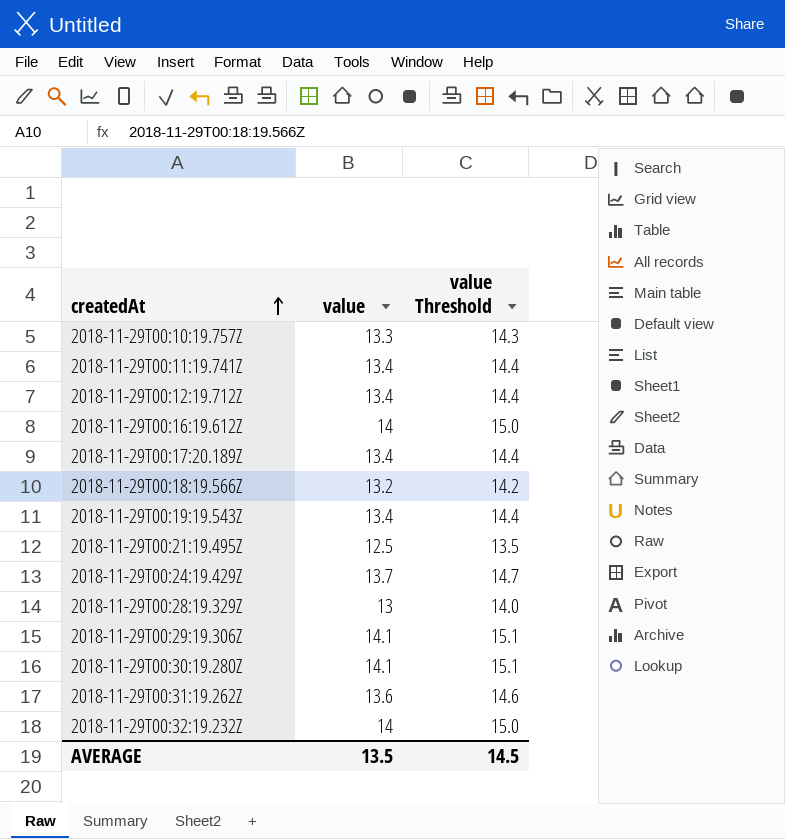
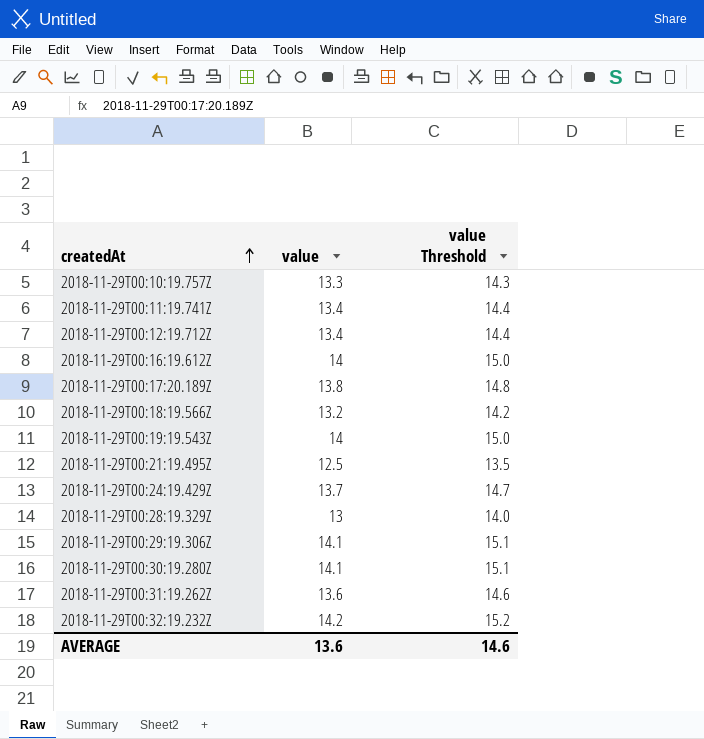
2018-11-29T00:17:20.189Z | value: 13.4 -> 13.8
2018-11-29T00:17:20.189Z | value Threshold: 14.4 -> 14.8
2018-11-29T00:19:19.543Z | value: 13.4 -> 14
2018-11-29T00:19:19.543Z | value Threshold: 14.4 -> 15.0
2018-11-29T00:32:19.232Z | value: 14 -> 14.2
2018-11-29T00:32:19.232Z | value Threshold: 15.0 -> 15.2
AVERAGE | value: 13.5 -> 13.6
AVERAGE | value Threshold: 14.5 -> 14.6

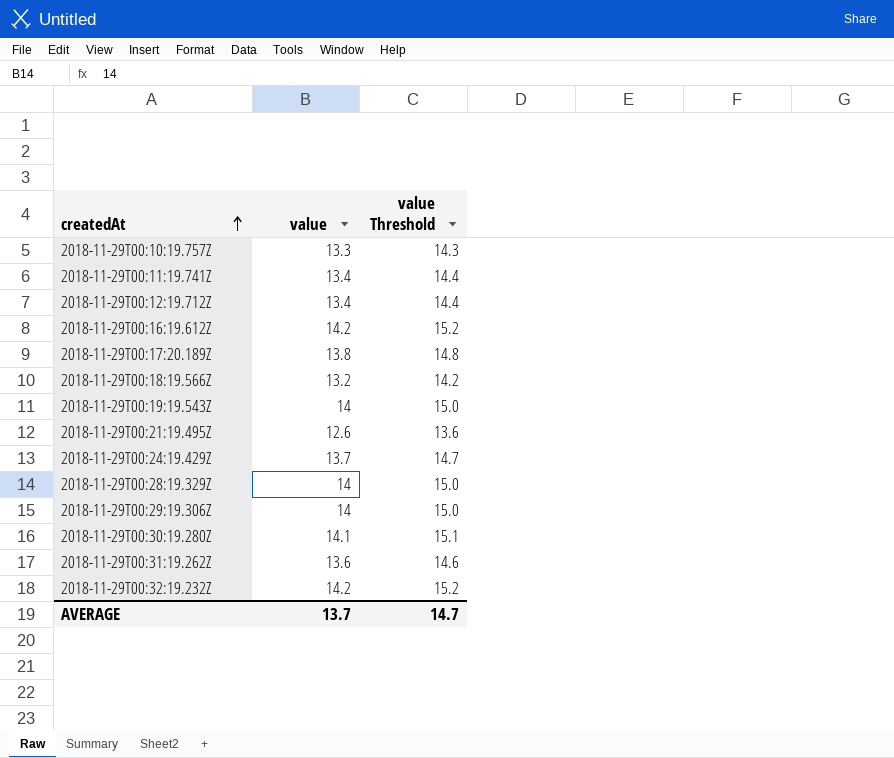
2018-11-29T00:16:19.612Z | value: 14 -> 14.2
2018-11-29T00:16:19.612Z | value Threshold: 15.0 -> 15.2
2018-11-29T00:21:19.495Z | value: 12.5 -> 12.6
2018-11-29T00:21:19.495Z | value Threshold: 13.5 -> 13.6
2018-11-29T00:28:19.329Z | value: 13 -> 14
2018-11-29T00:28:19.329Z | value Threshold: 14.0 -> 15.0
2018-11-29T00:29:19.306Z | value: 14.1 -> 14
2018-11-29T00:29:19.306Z | value Threshold: 15.1 -> 15.0
AVERAGE | value: 13.6 -> 13.7
AVERAGE | value Threshold: 14.6 -> 14.7

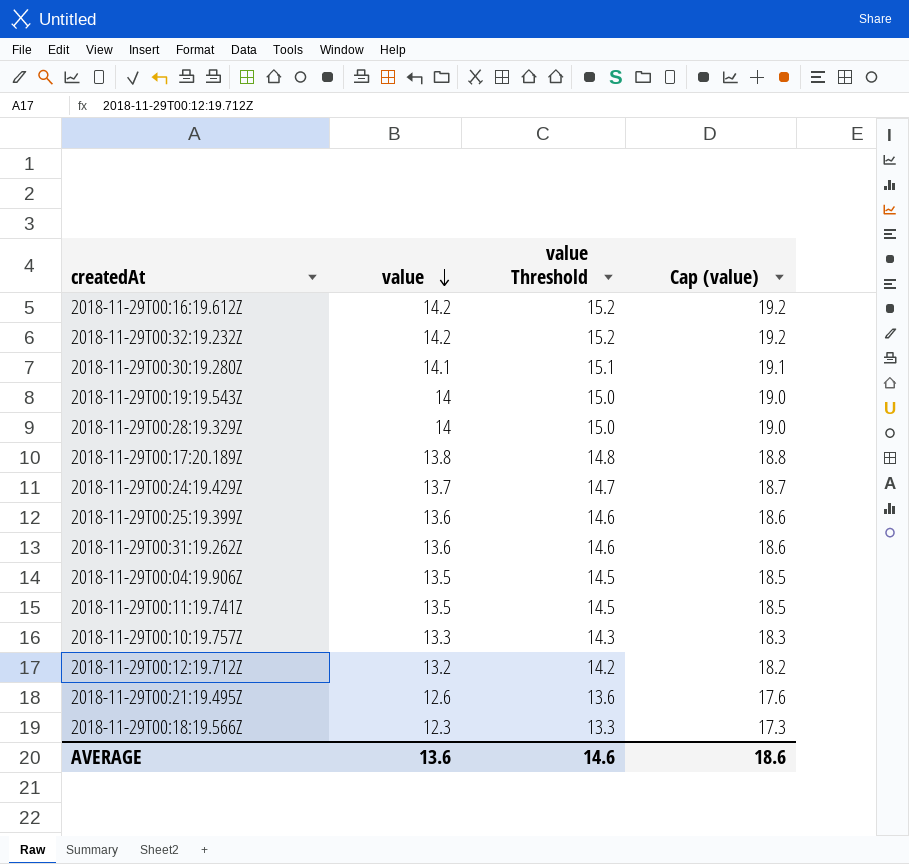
row order: createdAt ascending -> value descending
column Cap (value) | formula: none -> [value] + 5
row 2018-11-29T00:29:19.306Z: 14 | 15.0 -> none
row 2018-11-29T00:25:19.399Z: none -> 13.6 | 14.6 | 18.6
row 2018-11-29T00:04:19.906Z: none -> 13.5 | 14.5 | 18.5
2018-11-29T00:11:19.741Z | value: 13.4 -> 13.5
2018-11-29T00:11:19.741Z | value Threshold: 14.4 -> 14.5
2018-11-29T00:12:19.712Z | value: 13.4 -> 13.2
2018-11-29T00:12:19.712Z | value Threshold: 14.4 -> 14.2
2018-11-29T00:18:19.566Z | value: 13.2 -> 12.3
2018-11-29T00:18:19.566Z | value Threshold: 14.2 -> 13.3
AVERAGE | value: 13.7 -> 13.6
AVERAGE | value Threshold: 14.7 -> 14.6

